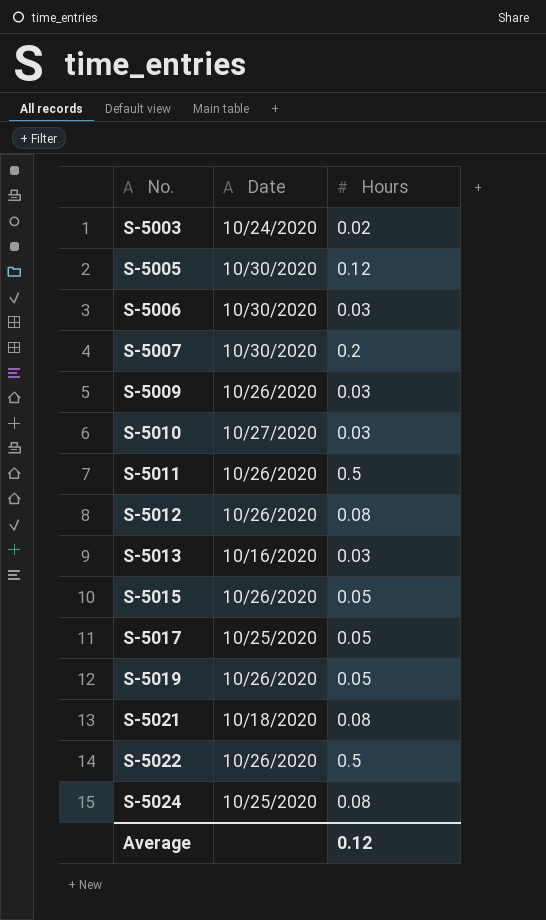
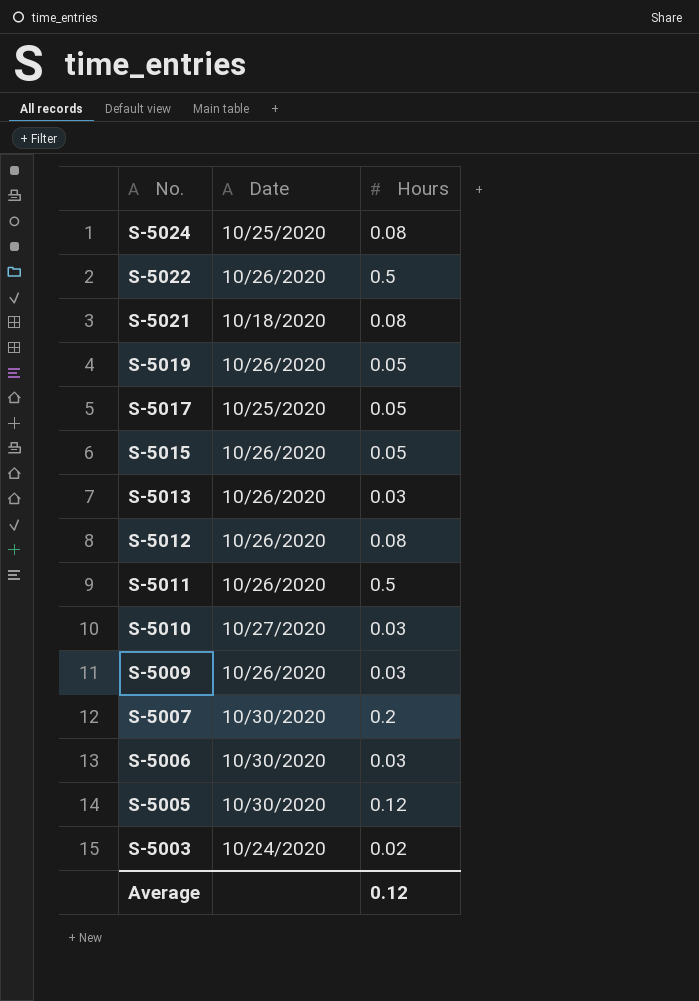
row order: No. ascending -> No. descending
S-5013 | Date: 10/16/2020 -> 10/26/2020

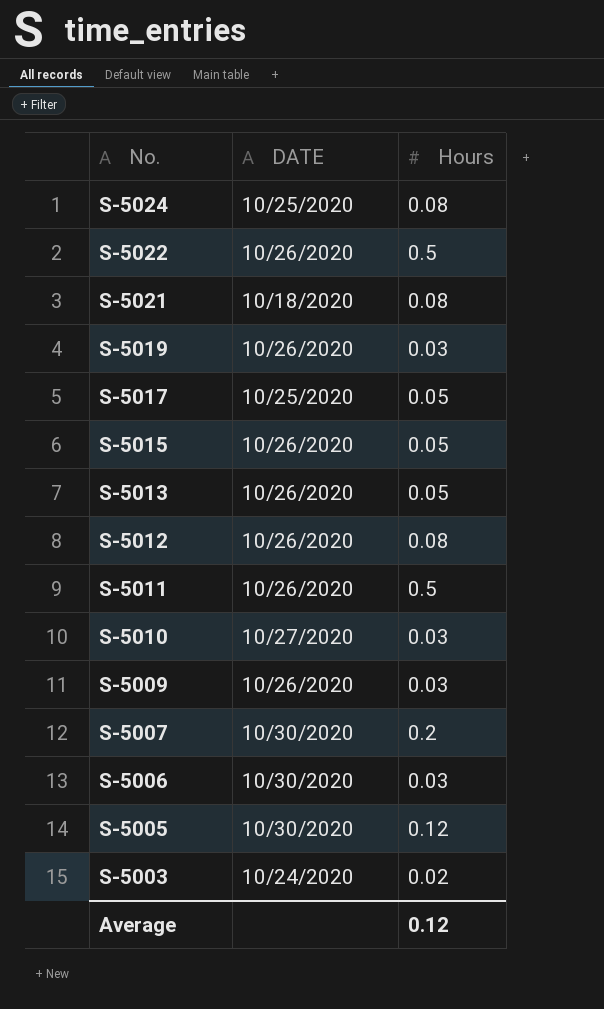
column name: Date -> DATE
S-5019 | Hours: 0.05 -> 0.03
S-5013 | Hours: 0.03 -> 0.05

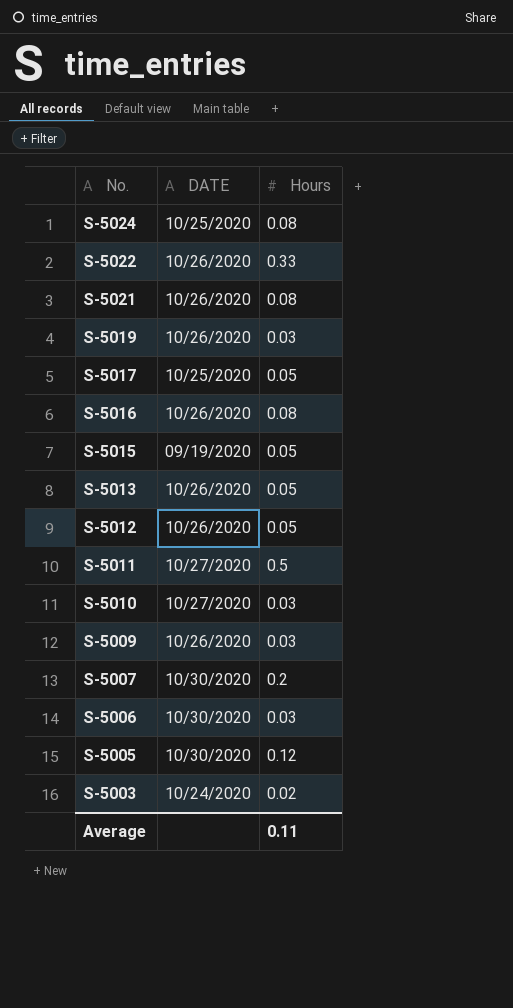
S-5022 | Hours: 0.5 -> 0.33
S-5021 | DATE: 10/18/2020 -> 10/26/2020
row S-5016: none -> 10/26/2020 | 0.08
S-5015 | DATE: 10/26/2020 -> 09/19/2020
S-5012 | Hours: 0.08 -> 0.05
S-5011 | DATE: 10/26/2020 -> 10/27/2020
Average | Hours: 0.12 -> 0.11

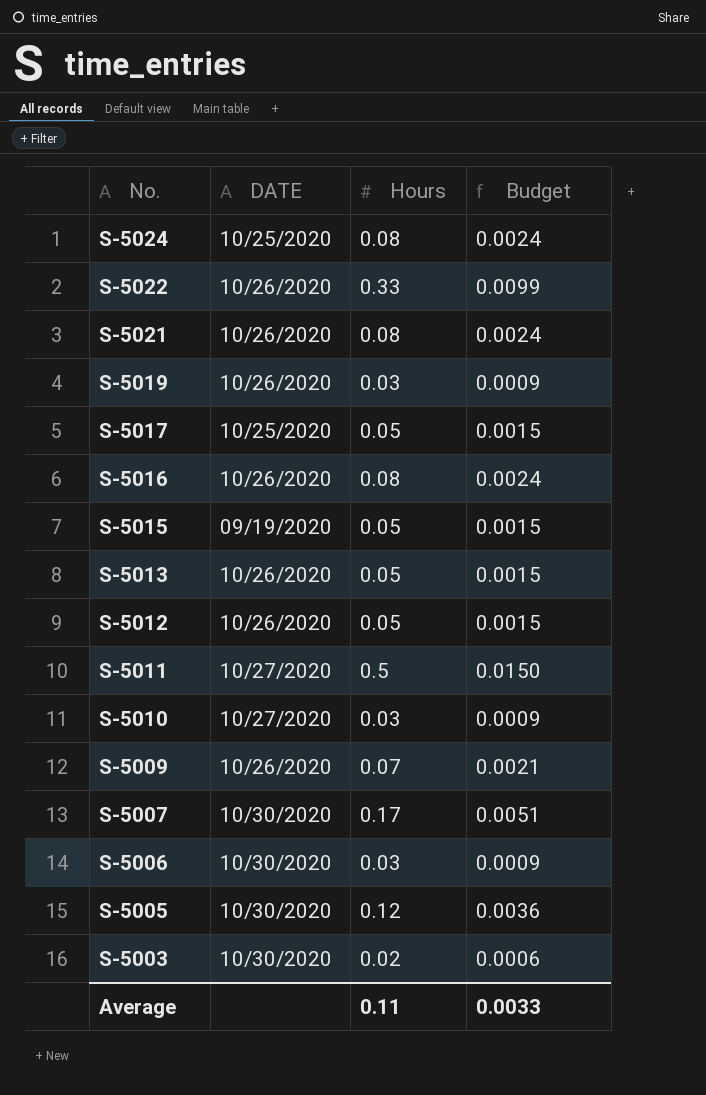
column Budget | formula: none -> [Hours] * 0.03
S-5009 | Hours: 0.03 -> 0.07
S-5007 | Hours: 0.2 -> 0.17
S-5003 | DATE: 10/24/2020 -> 10/30/2020

